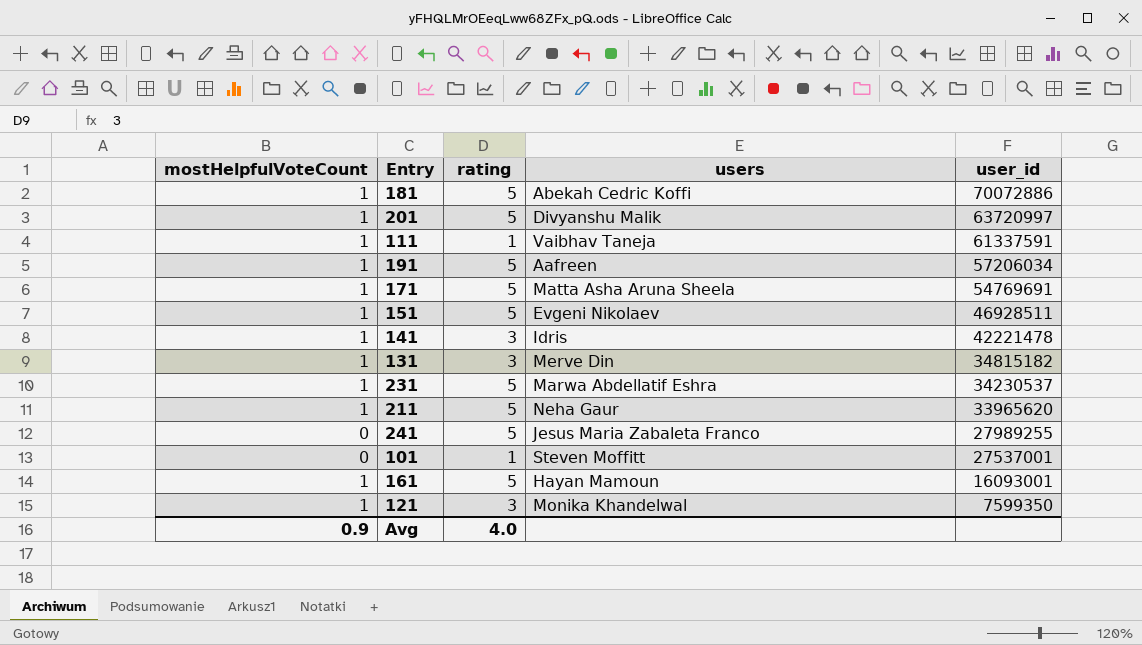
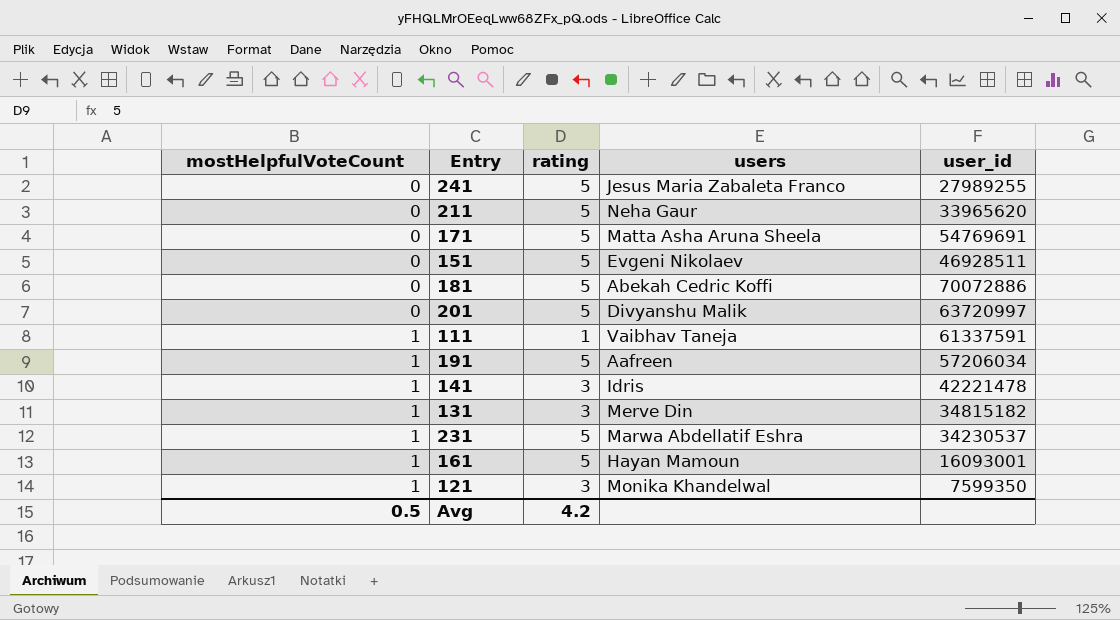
row order: user_id descending -> mostHelpfulVoteCount ascending
row 101: 0 | 1 | Steven Moffitt | 27537001 -> none
211 | mostHelpfulVoteCount: 1 -> 0
171 | mostHelpfulVoteCount: 1 -> 0
151 | mostHelpfulVoteCount: 1 -> 0
181 | mostHelpfulVoteCount: 1 -> 0
201 | mostHelpfulVoteCount: 1 -> 0
Avg | mostHelpfulVoteCount: 0.9 -> 0.5
Avg | rating: 4.0 -> 4.2

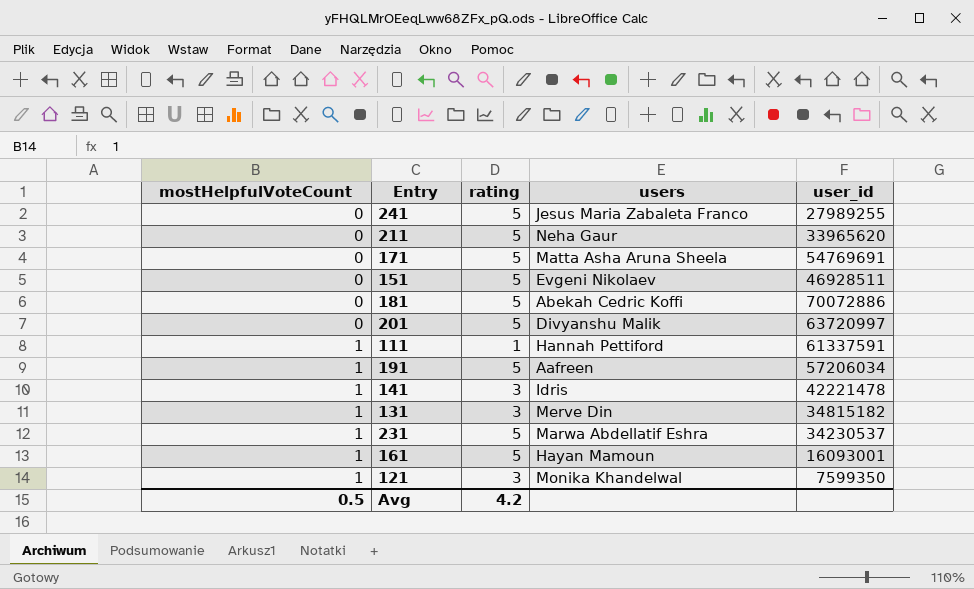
111 | users: Vaibhav Taneja -> Hannah Pettiford

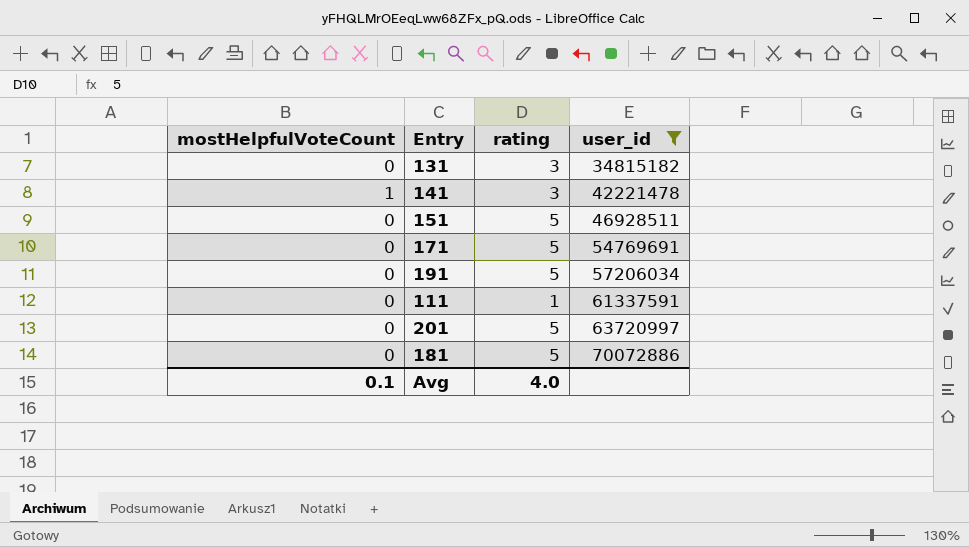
filter: none -> user_id >= 34815182
row order: mostHelpfulVoteCount ascending -> user_id ascending
column users | position: 4 -> none
131 | mostHelpfulVoteCount: 1 -> 0
191 | mostHelpfulVoteCount: 1 -> 0
111 | mostHelpfulVoteCount: 1 -> 0
Avg | mostHelpfulVoteCount: 0.5 -> 0.1
Avg | rating: 4.2 -> 4.0

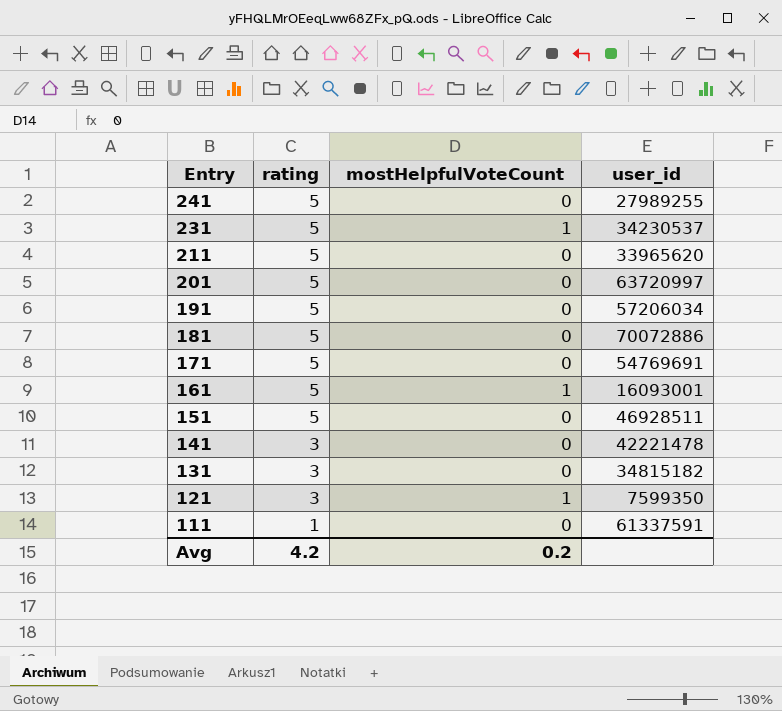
filter: user_id >= 34815182 -> none
row order: user_id ascending -> Entry descending
column mostHelpfulVoteCount | position: 1 -> 3
141 | mostHelpfulVoteCount: 1 -> 0
Avg | rating: 4.0 -> 4.2
Avg | mostHelpfulVoteCount: 0.1 -> 0.2

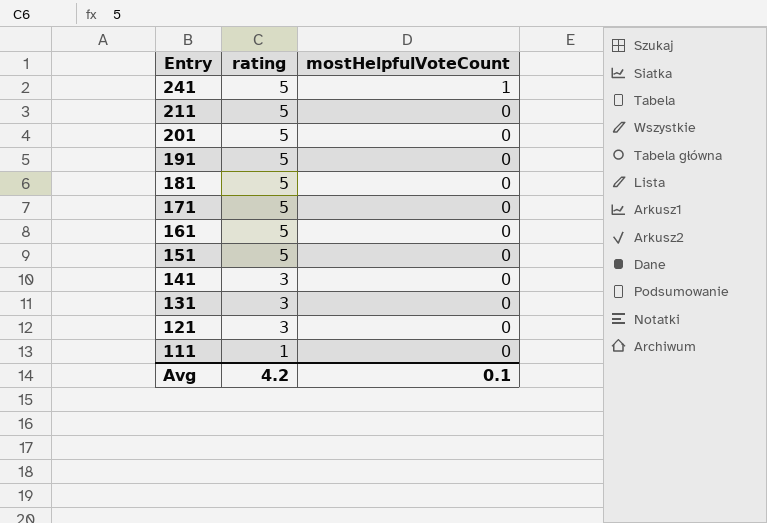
column user_id | position: 4 -> none
row 231: 5 | 1 | 34230537 -> none
241 | mostHelpfulVoteCount: 0 -> 1
161 | mostHelpfulVoteCount: 1 -> 0
121 | mostHelpfulVoteCount: 1 -> 0
Avg | mostHelpfulVoteCount: 0.2 -> 0.1

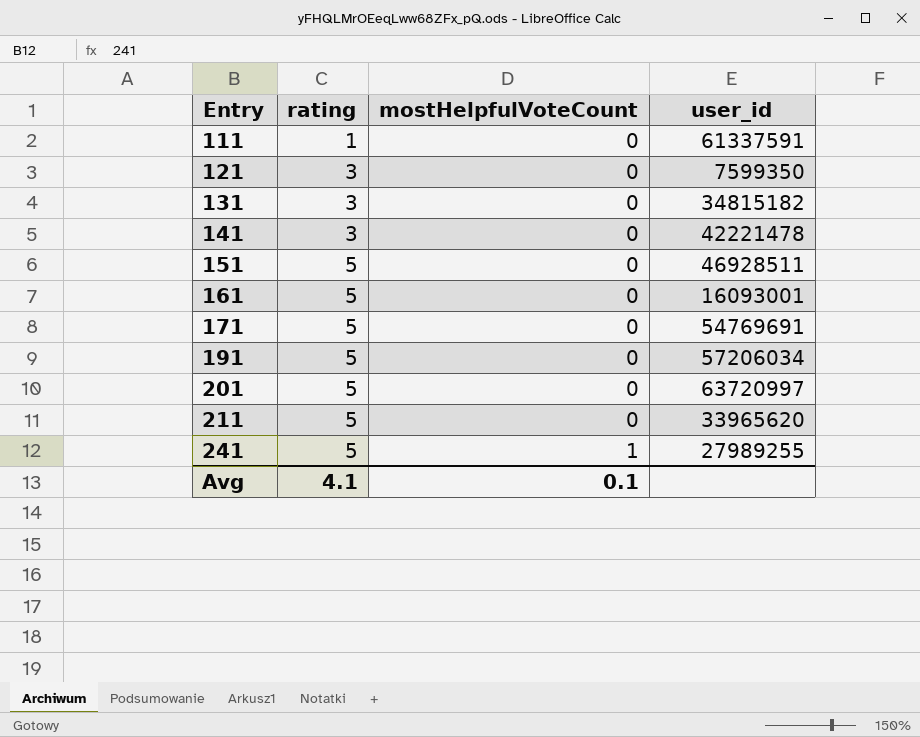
row order: Entry descending -> Entry ascending
column user_id | position: none -> 4
row 181: 5 | 0 -> none
Avg | rating: 4.2 -> 4.1

